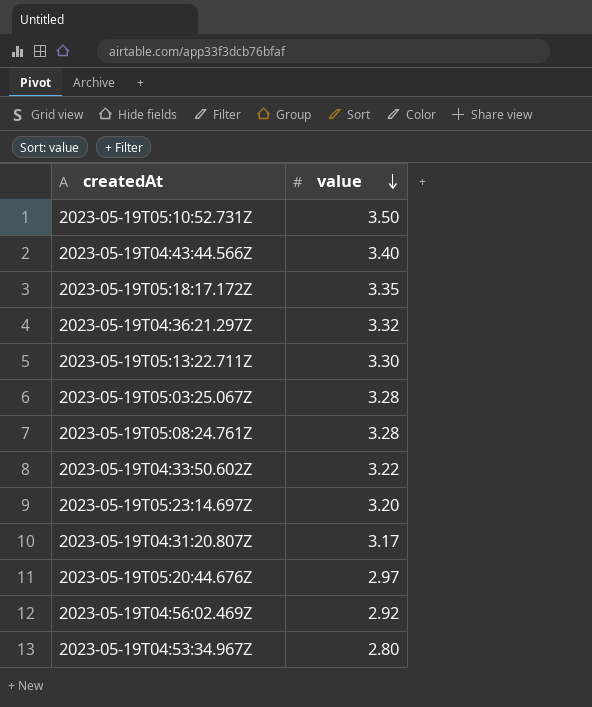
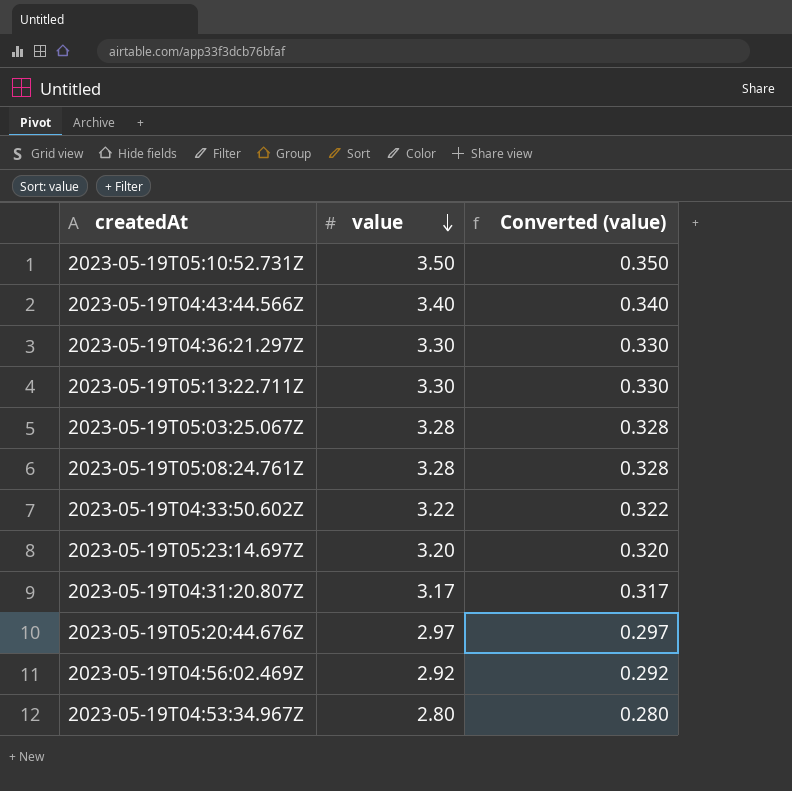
column Converted (value) | formula: none -> [value] * 0.1
row 2023-05-19T05:18:17.172Z: 3.35 -> none
2023-05-19T04:36:21.297Z | value: 3.32 -> 3.30

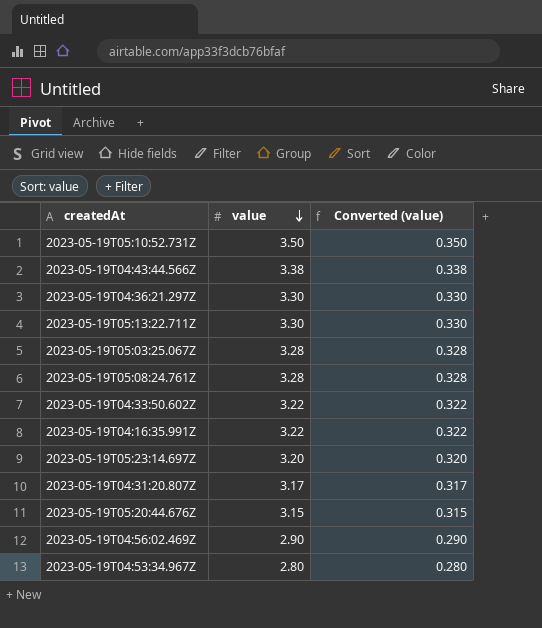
2023-05-19T04:43:44.566Z | value: 3.40 -> 3.38
2023-05-19T04:43:44.566Z | Converted (value): 0.340 -> 0.338
row 2023-05-19T04:16:35.991Z: none -> 3.22 | 0.322
2023-05-19T05:20:44.676Z | value: 2.97 -> 3.15
2023-05-19T05:20:44.676Z | Converted (value): 0.297 -> 0.315
2023-05-19T04:56:02.469Z | value: 2.92 -> 2.90
2023-05-19T04:56:02.469Z | Converted (value): 0.292 -> 0.290

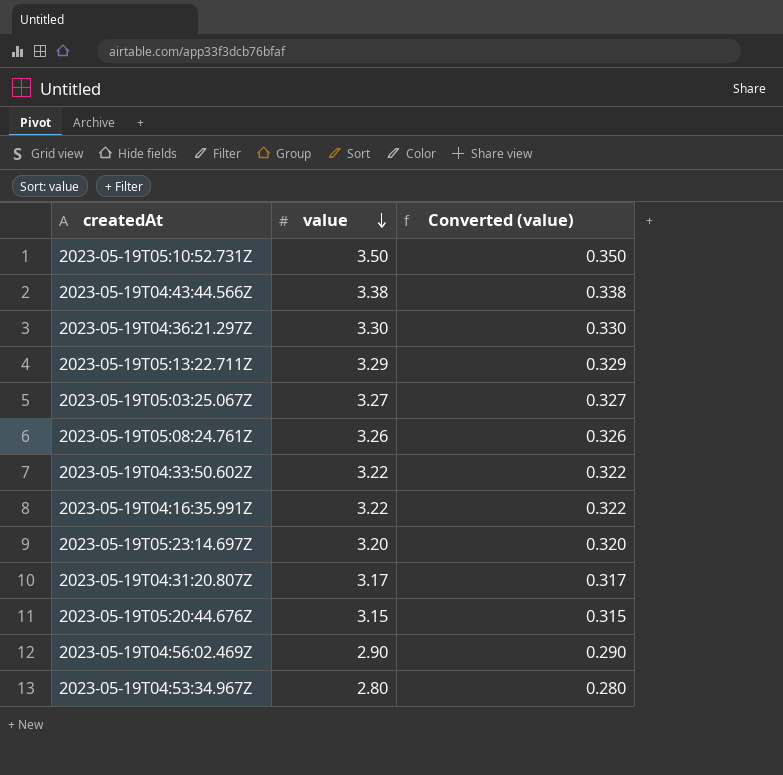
2023-05-19T05:13:22.711Z | value: 3.30 -> 3.29
2023-05-19T05:13:22.711Z | Converted (value): 0.330 -> 0.329
2023-05-19T05:03:25.067Z | value: 3.28 -> 3.27
2023-05-19T05:03:25.067Z | Converted (value): 0.328 -> 0.327
2023-05-19T05:08:24.761Z | value: 3.28 -> 3.26
2023-05-19T05:08:24.761Z | Converted (value): 0.328 -> 0.326

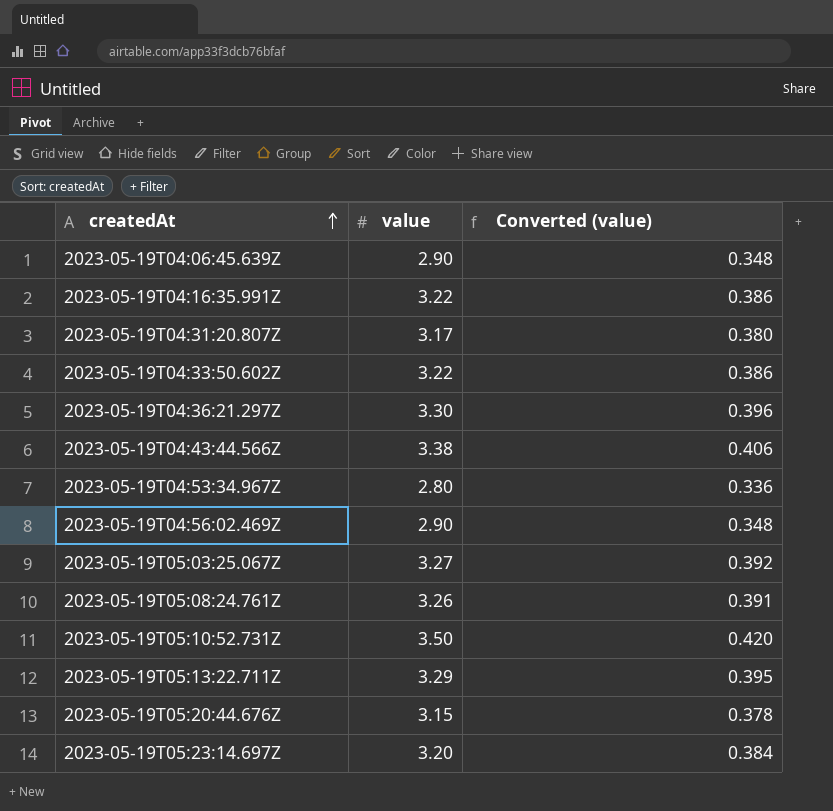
row order: value descending -> createdAt ascending
column Converted (value) | formula: [value] * 0.1 -> [value] * 0.12
row 2023-05-19T04:06:45.639Z: none -> 2.90 | 0.348

